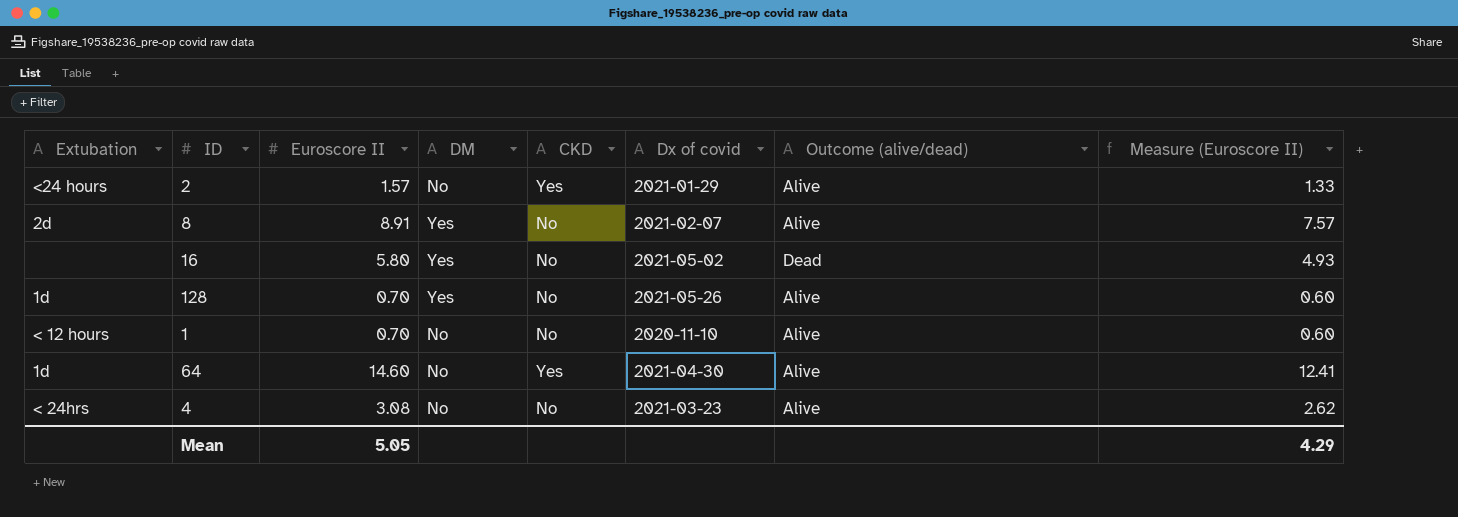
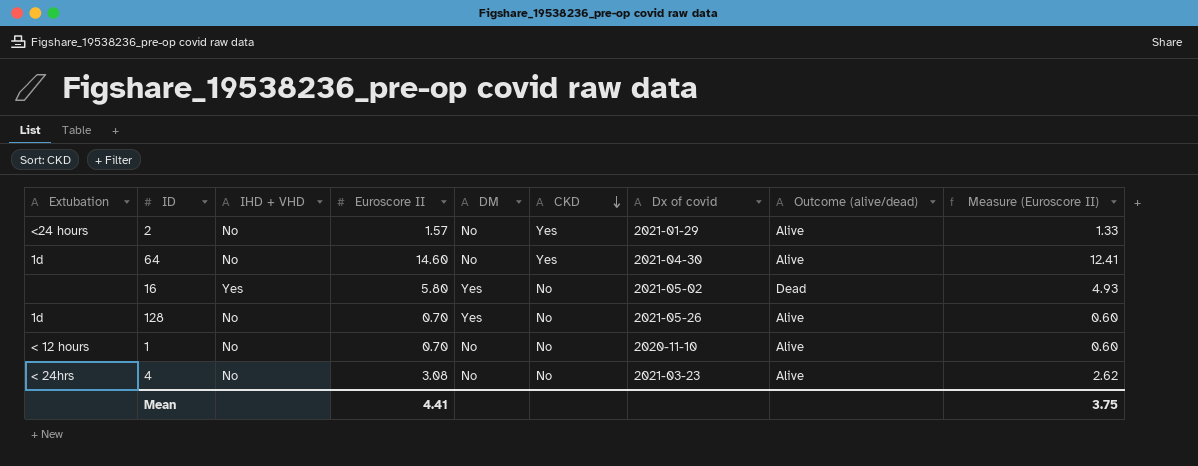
row order: none -> CKD descending
column IHD + VHD | position: none -> 3
row 8: 2d | 8.91 | Yes | No | 2021-02-07 | Alive | 7.57 -> none
Mean | Euroscore II: 5.05 -> 4.41
Mean | Measure (Euroscore II): 4.29 -> 3.75

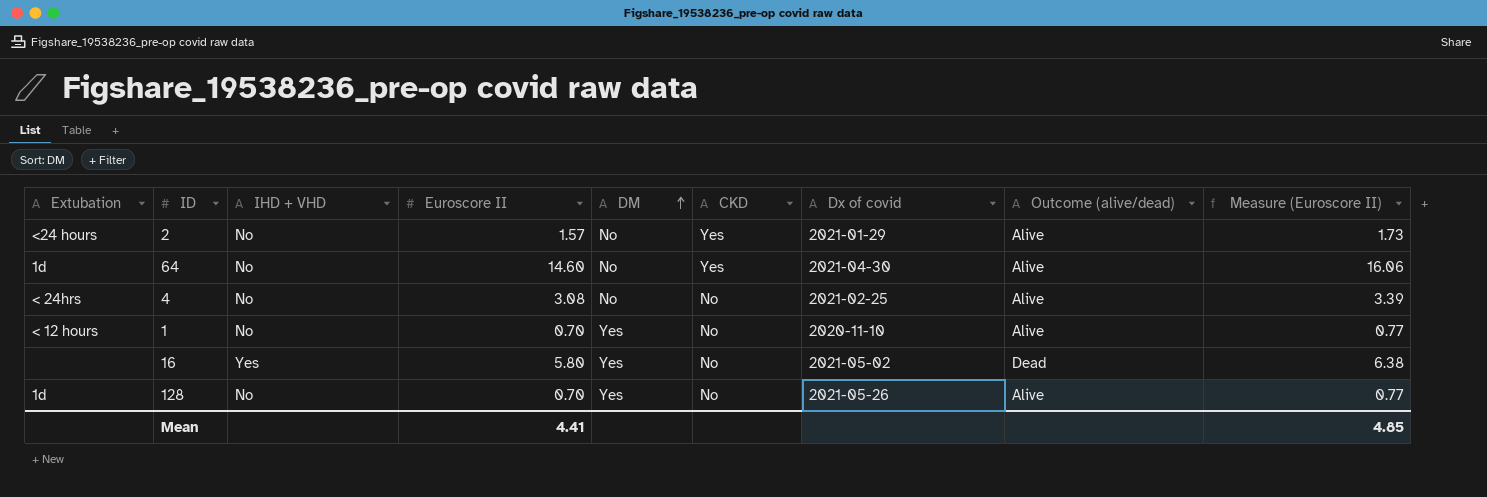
row order: CKD descending -> DM ascending
column Measure (Euroscore II) | formula: [Euroscore II] * 0.85 -> [Euroscore II] * 1.1
4 | Dx of covid: 2021-03-23 -> 2021-02-25
1 | DM: No -> Yes
Mean | Measure (Euroscore II): 3.75 -> 4.85

